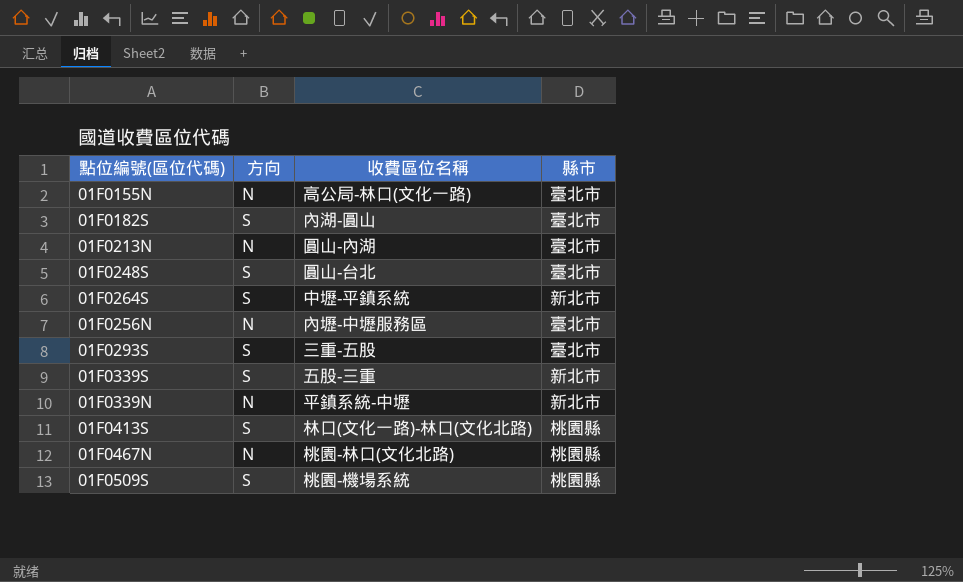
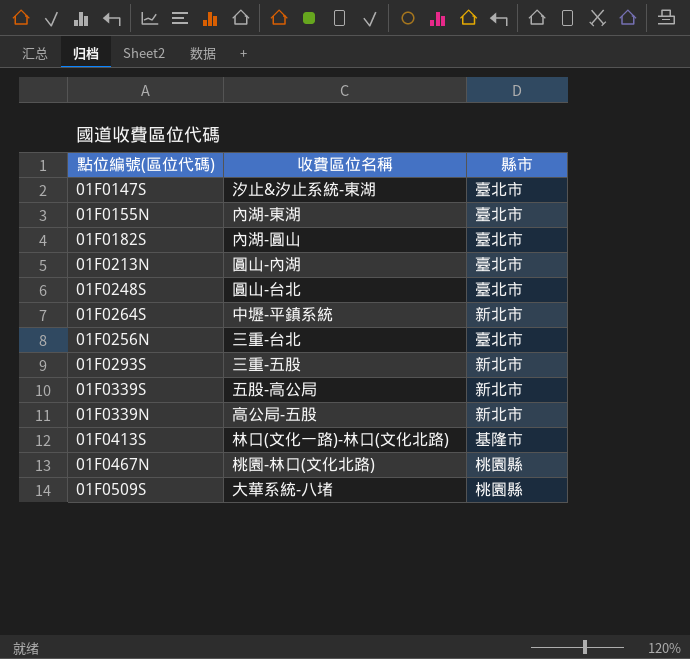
column 方向 | position: 2 -> none
row 01F0147S: none -> 汐止&汐止系統-東湖 | 臺北市
01F0155N | 收費區位名稱: 高公局-林口(文化一路) -> 內湖-東湖
01F0256N | 收費區位名稱: 內壢-中壢服務區 -> 三重-台北
01F0293S | 縣市: 臺北市 -> 新北市
01F0339S | 收費區位名稱: 五股-三重 -> 五股-高公局
01F0339N | 收費區位名稱: 平鎮系統-中壢 -> 高公局-五股
01F0413S | 縣市: 桃園縣 -> 基隆市
01F0509S | 收費區位名稱: 桃園-機場系統 -> 大華系統-八堵

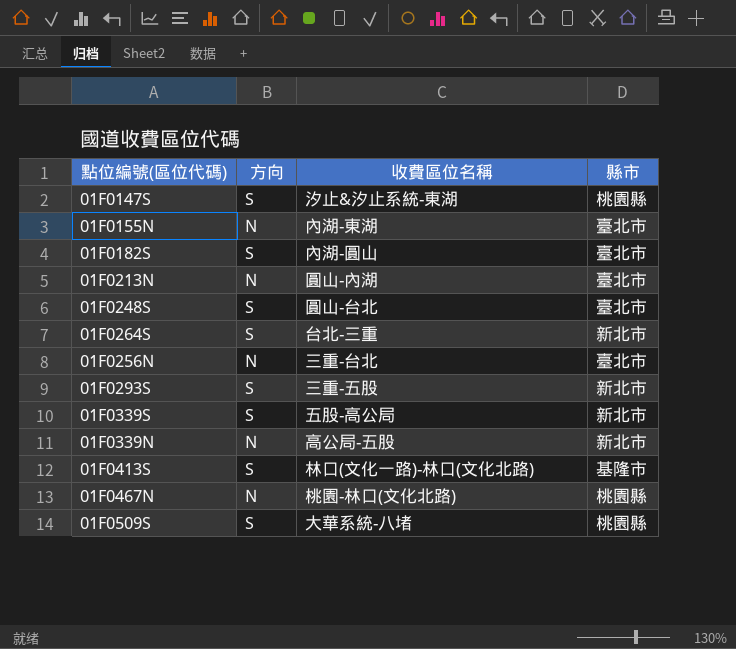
column 方向 | position: none -> 2
01F0147S | 縣市: 臺北市 -> 桃園縣
01F0264S | 收費區位名稱: 中壢-平鎮系統 -> 台北-三重

